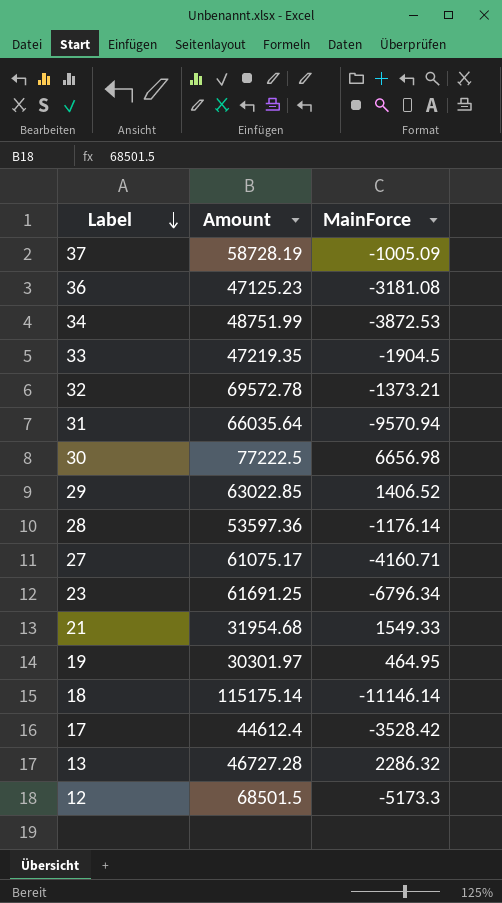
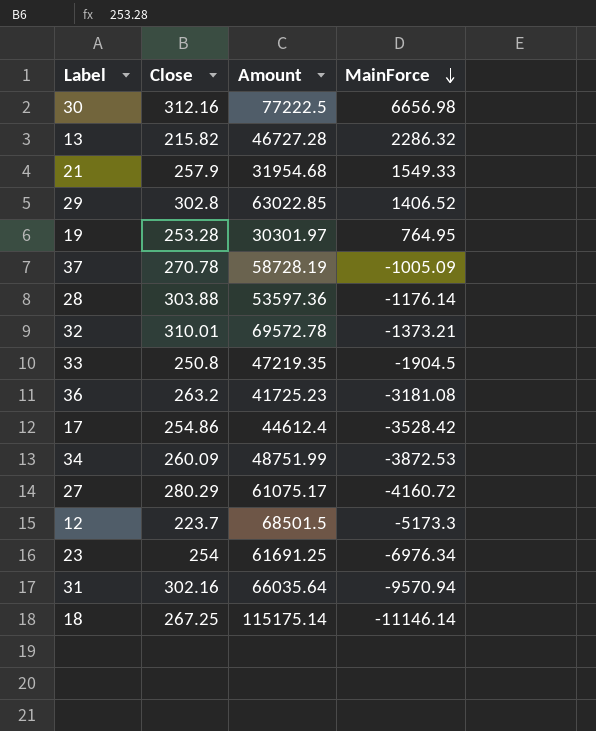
row order: Label descending -> MainForce descending
column Close | position: none -> 2
19 | MainForce: 464.95 -> 764.95
36 | Amount: 47125.23 -> 41725.23
27 | MainForce: -4160.71 -> -4160.72
23 | MainForce: -6796.34 -> -6976.34

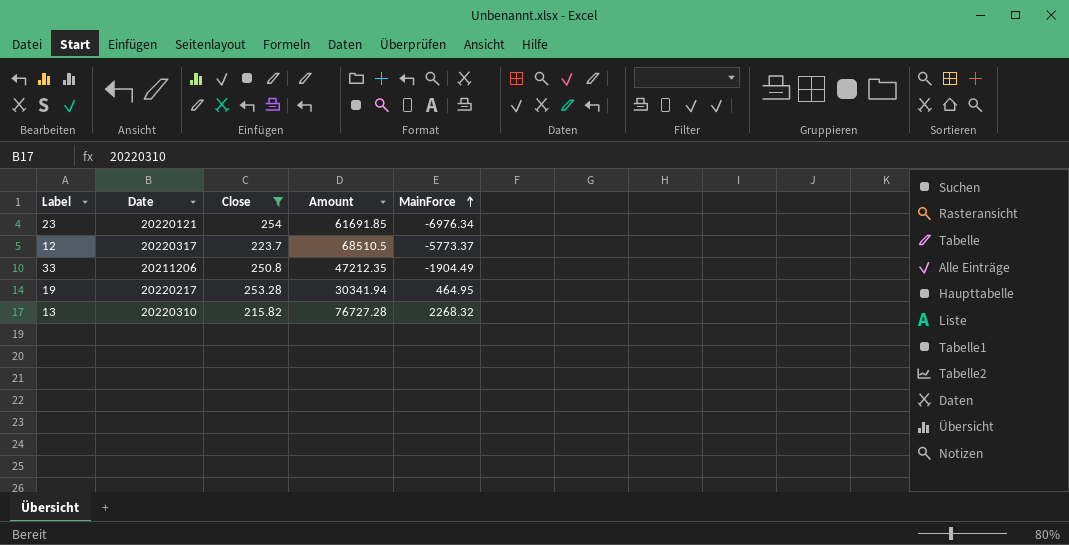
filter: none -> Close <= 254
row order: MainForce descending -> MainForce ascending
column Date | position: none -> 2
23 | Amount: 61691.25 -> 61691.85
12 | Amount: 68501.5 -> 68510.5
12 | MainForce: -5173.3 -> -5773.37
33 | Amount: 47219.35 -> 47212.35
33 | MainForce: -1904.5 -> -1904.49
19 | Amount: 30301.97 -> 30341.94
19 | MainForce: 764.95 -> 464.95
13 | Amount: 46727.28 -> 76727.28
13 | MainForce: 2286.32 -> 2268.32

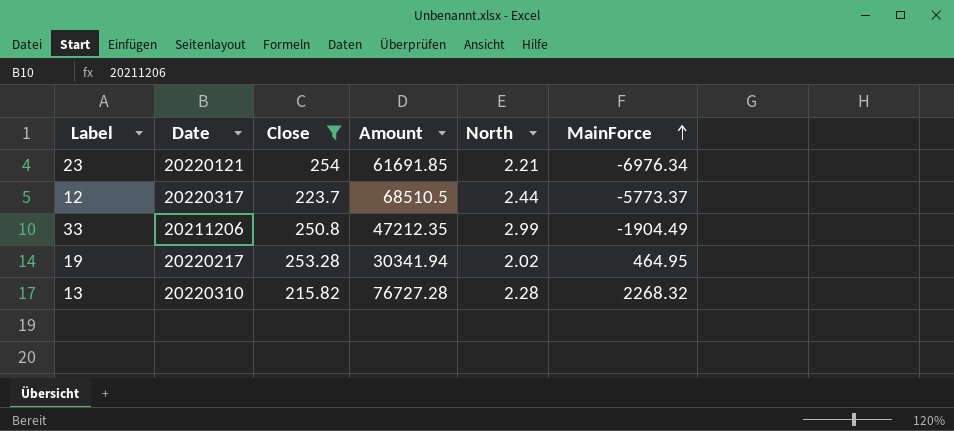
column North | position: none -> 5

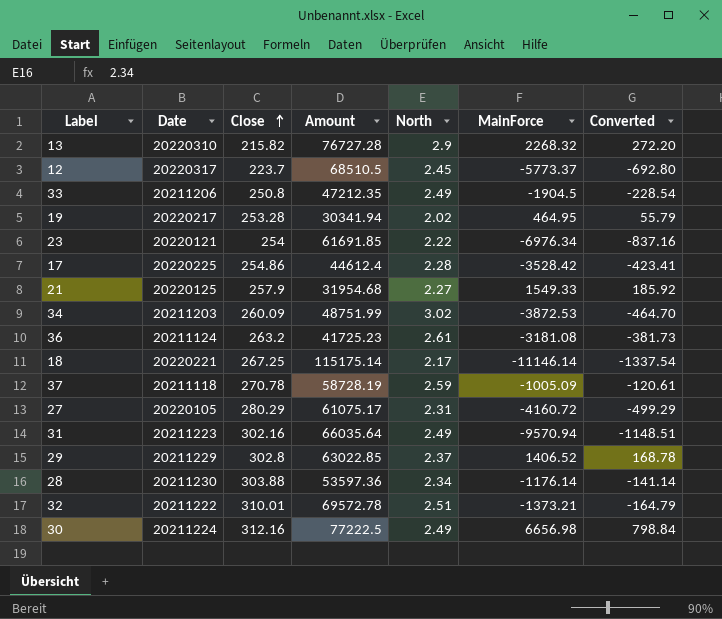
filter: Close <= 254 -> none
row order: MainForce ascending -> Close ascending
column Converted | formula: none -> [MainForce] * 0.12
13 | North: 2.28 -> 2.9
12 | North: 2.44 -> 2.45
33 | North: 2.99 -> 2.49
33 | MainForce: -1904.49 -> -1904.5
23 | North: 2.21 -> 2.22

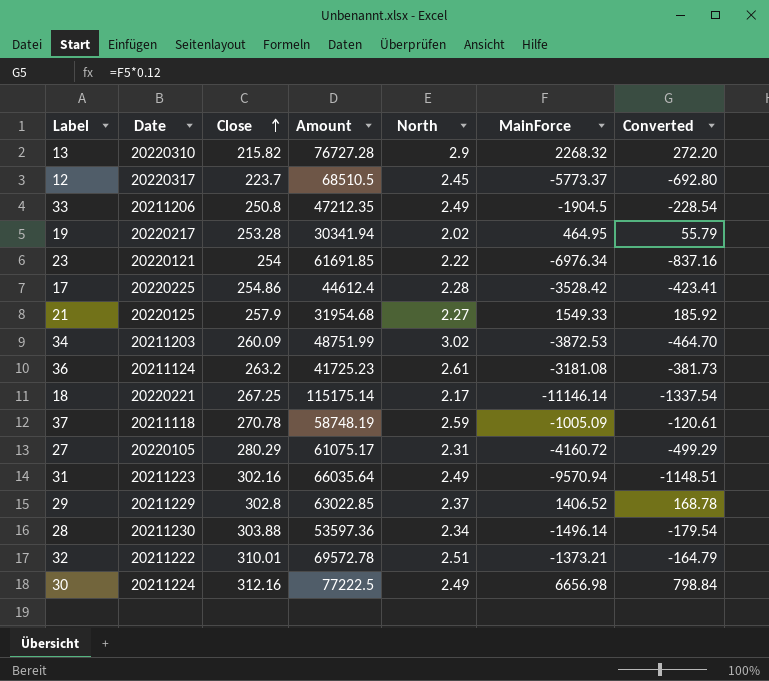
37 | Amount: 58728.19 -> 58748.19
28 | MainForce: -1176.14 -> -1496.14
28 | Converted: -141.14 -> -179.54

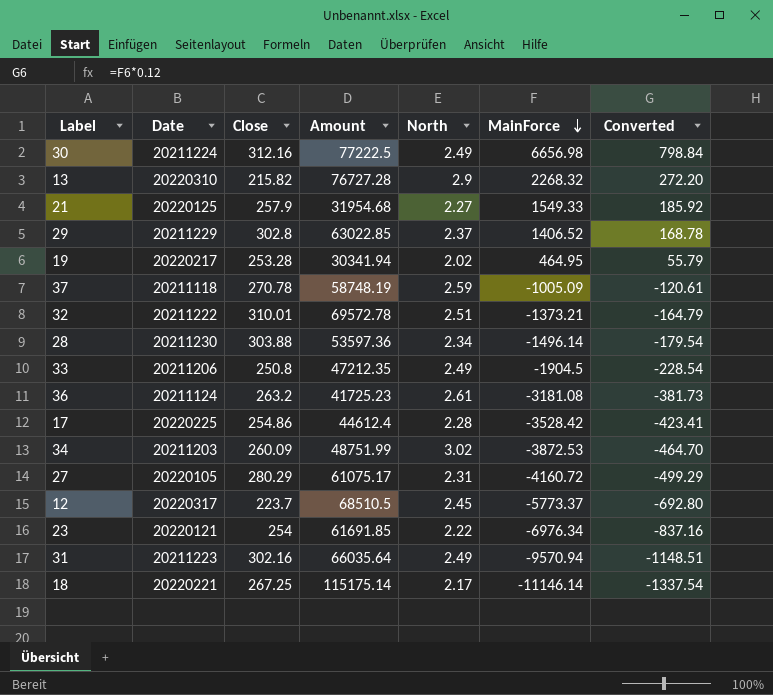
row order: Close ascending -> MainForce descending

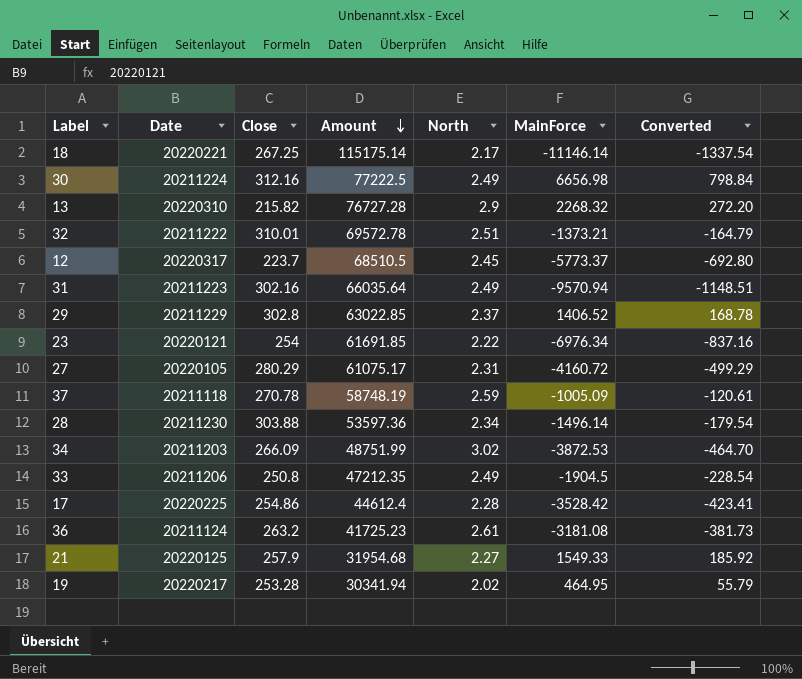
row order: MainForce descending -> Amount descending
34 | Close: 260.09 -> 266.09

